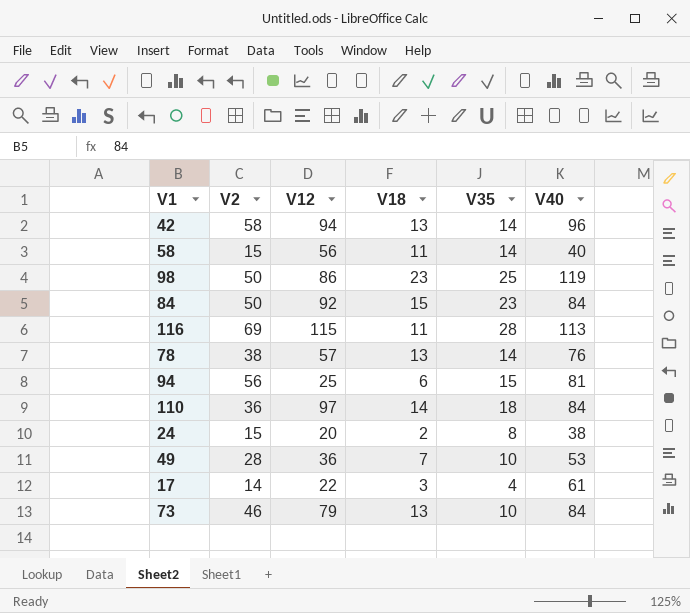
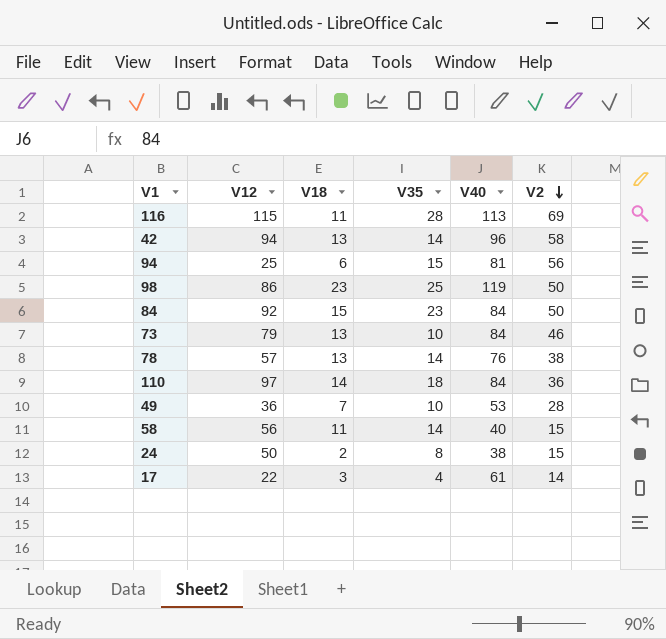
row order: none -> V2 descending
column V2 | position: 2 -> 6
24 | V12: 20 -> 50

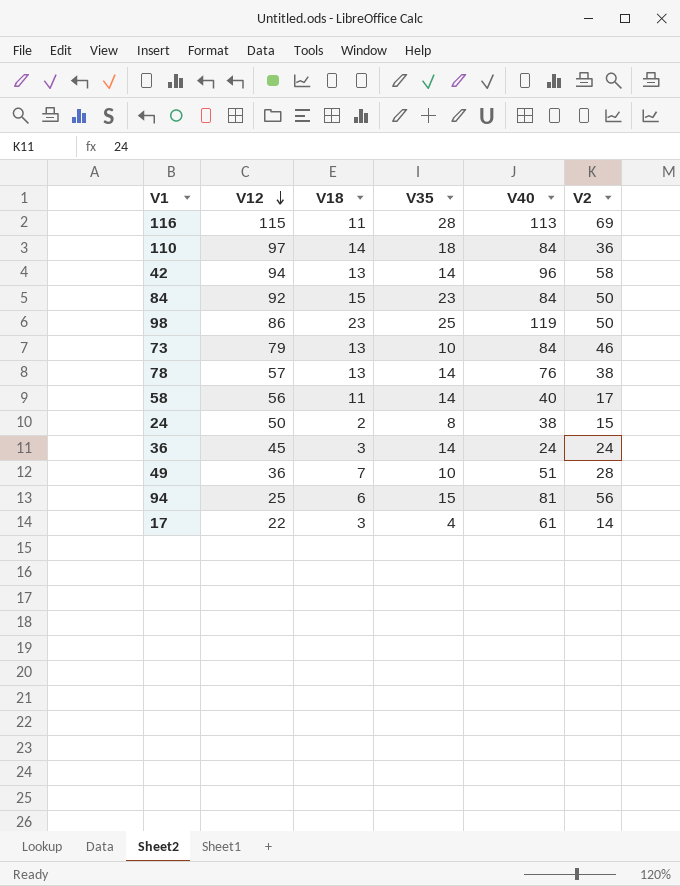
row order: V2 descending -> V12 descending
58 | V2: 15 -> 17
row 36: none -> 45 | 3 | 14 | 24 | 24
49 | V40: 53 -> 51

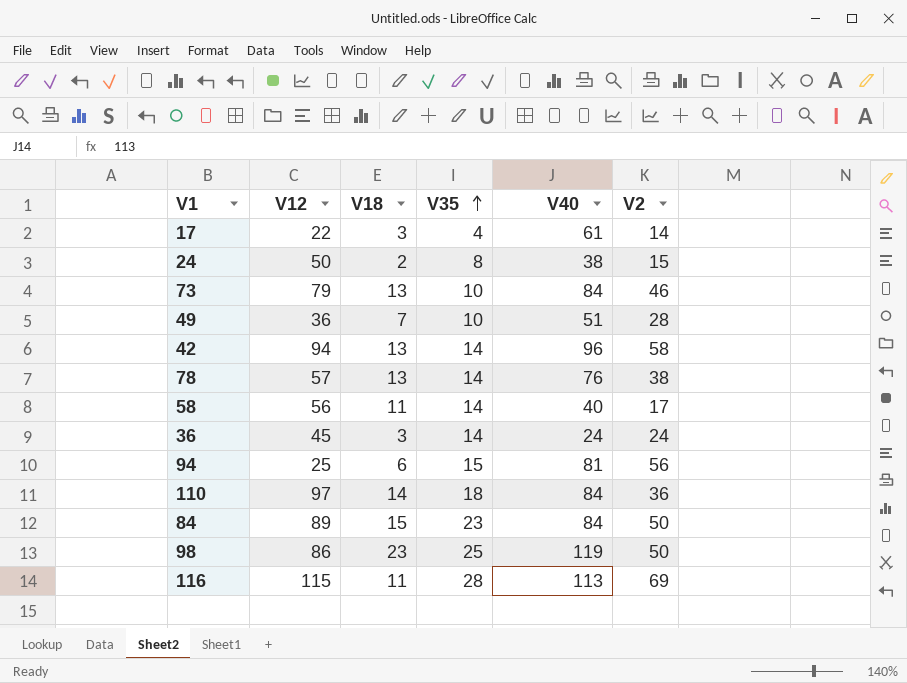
row order: V12 descending -> V35 ascending
84 | V12: 92 -> 89

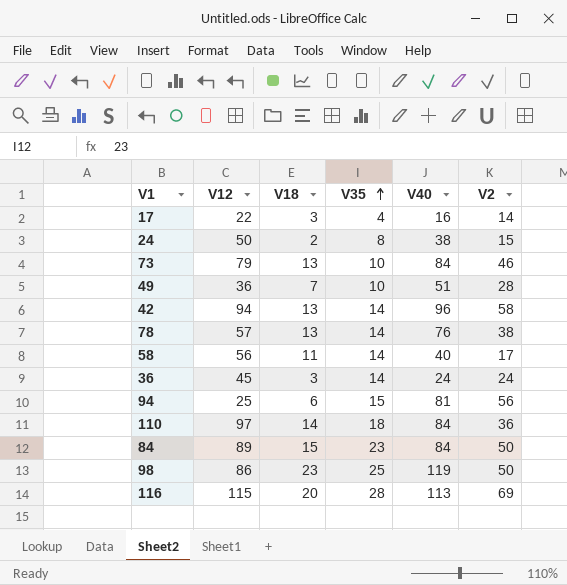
17 | V40: 61 -> 16
116 | V18: 11 -> 20

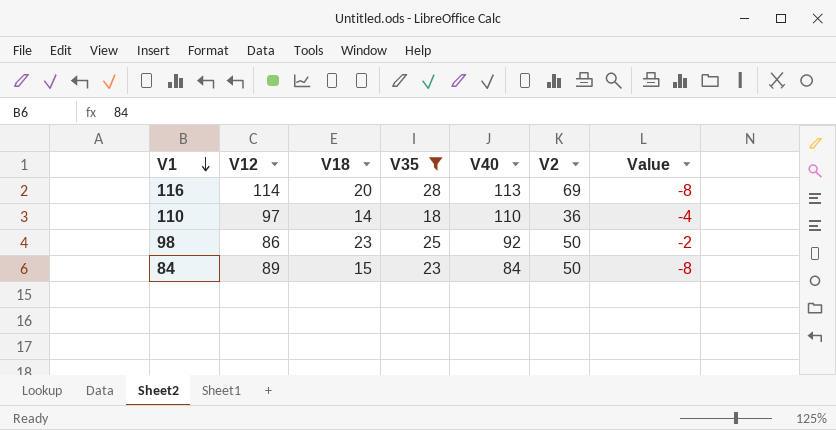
filter: none -> V35 >= 18
row order: V35 ascending -> V1 descending
column Value | formula: none -> [V18] - [V35]
116 | V12: 115 -> 114
110 | V40: 84 -> 110
98 | V40: 119 -> 92

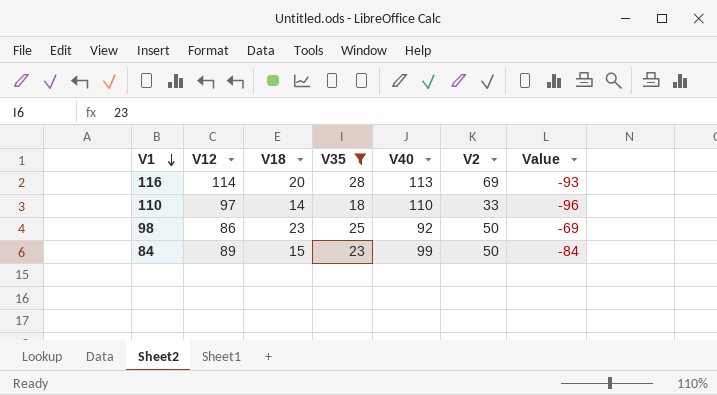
column Value | formula: [V18] - [V35] -> [V18] - [V40]
110 | V2: 36 -> 33
84 | V40: 84 -> 99

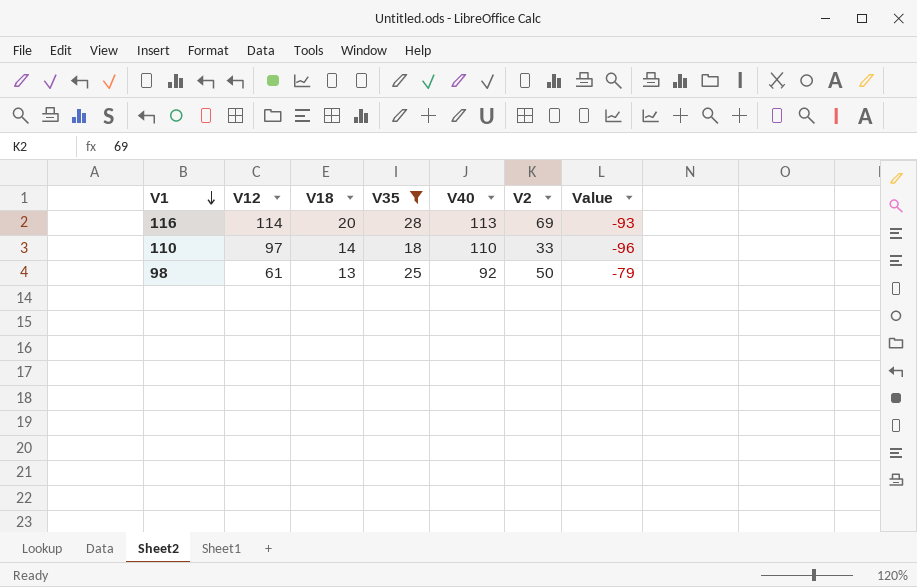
row 84: 89 | 15 | 23 | 99 | 50 | -84 -> none
98 | V12: 86 -> 61
98 | V18: 23 -> 13
98 | Value: -69 -> -79

